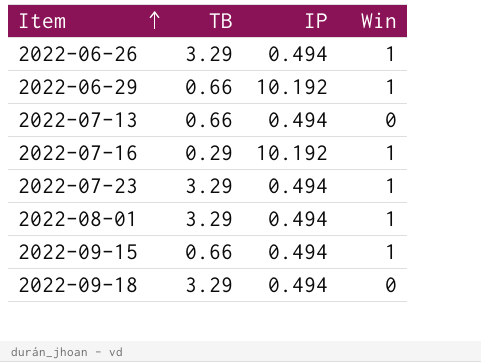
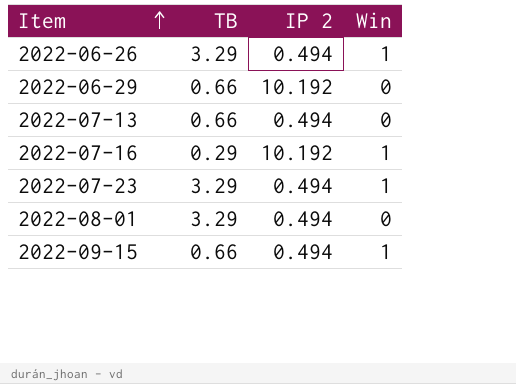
column name: IP -> IP 2
row 2022-09-18: 3.29 | 0.494 | 0 -> none
2022-06-29 | Win: 1 -> 0
2022-08-01 | Win: 1 -> 0

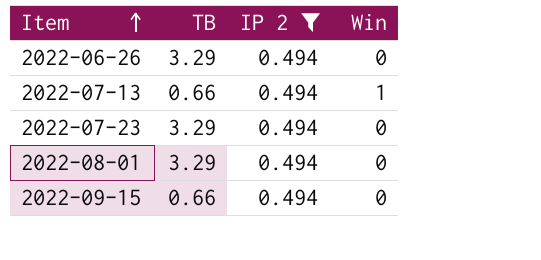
filter: none -> IP 2 = 0.494
2022-06-26 | Win: 1 -> 0
2022-07-13 | Win: 0 -> 1
2022-07-23 | Win: 1 -> 0
2022-09-15 | Win: 1 -> 0

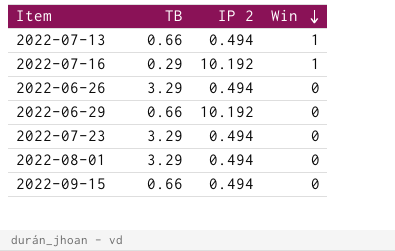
filter: IP 2 = 0.494 -> none
row order: Item ascending -> Win descending

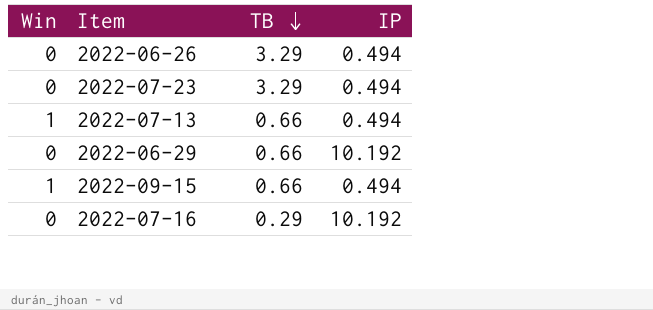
row order: Win descending -> TB descending
column Win | position: 4 -> 1
column name: IP 2 -> IP
row 2022-08-01: 3.29 | 0.494 | 0 -> none
2022-09-15 | Win: 0 -> 1
2022-07-16 | Win: 1 -> 0

